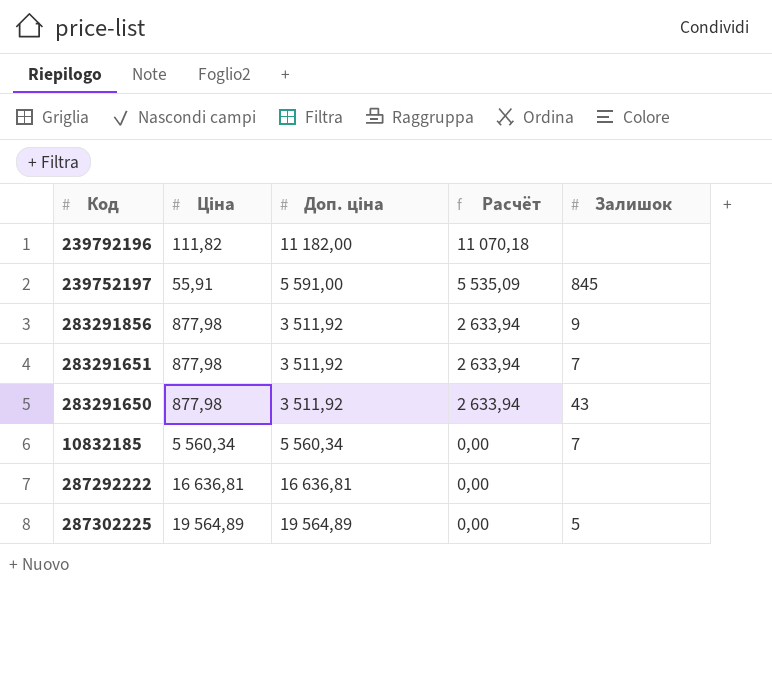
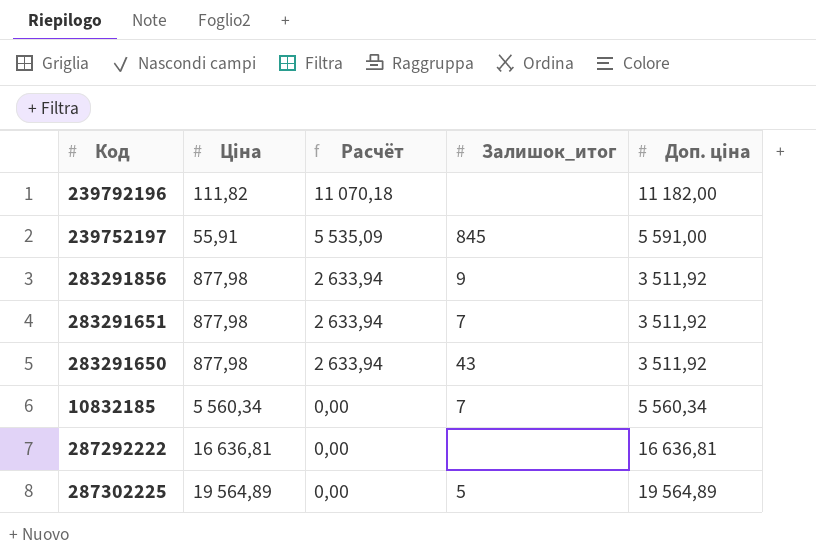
column name: Залишок -> Залишок_итог
column Доп. ціна | position: 3 -> 5

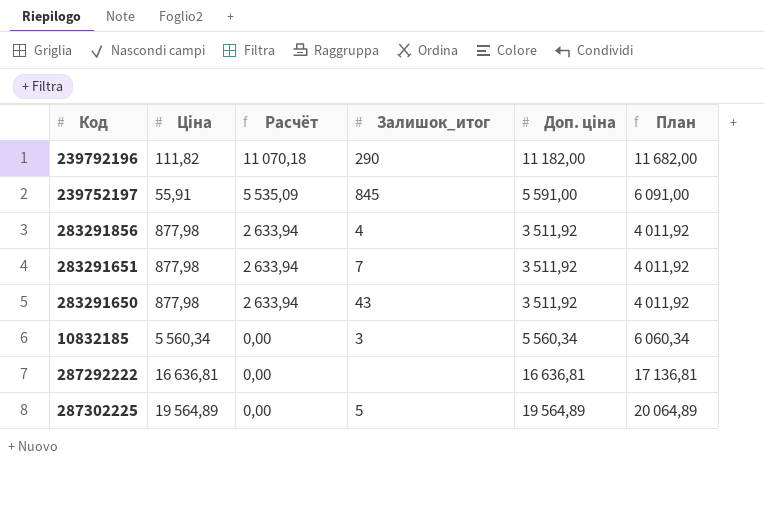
column План | formula: none -> [Доп. ціна] + 500
239792196 | Залишок_итог: none -> 290
283291856 | Залишок_итог: 9 -> 4
10832185 | Залишок_итог: 7 -> 3

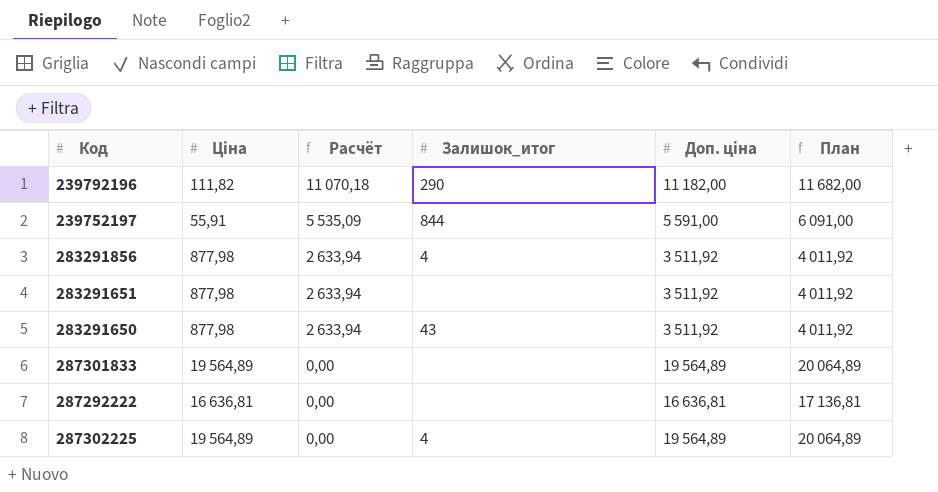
row 10832185: 5 560,34 | 0,00 | 3 | 5 560,34 | 6 060,34 -> none
239752197 | Залишок_итог: 845 -> 844
283291651 | Залишок_итог: 7 -> none
row 287301833: none -> 19 564,89 | 0,00 | none | 19 564,89 | 20 064,89
287302225 | Залишок_итог: 5 -> 4

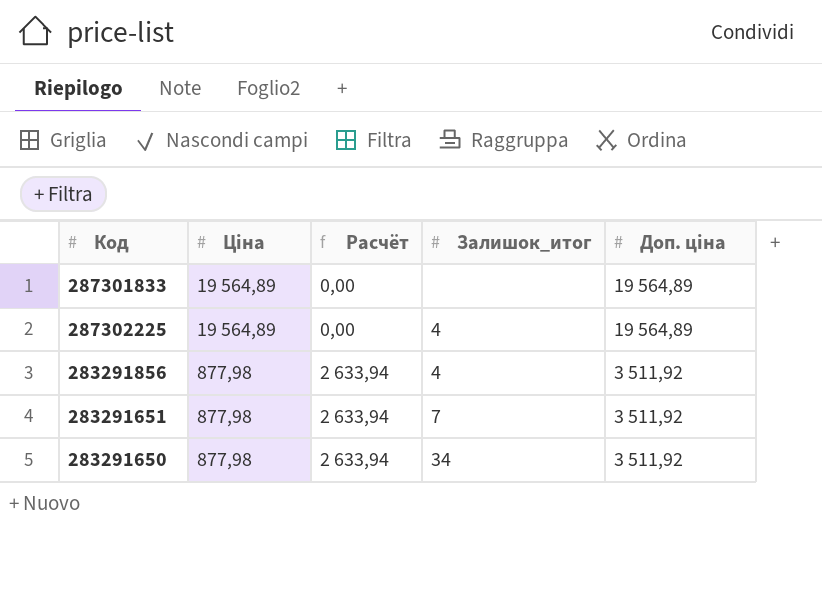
row order: Расчёт descending -> Ціна descending
column План | formula: [Доп. ціна] + 500 -> none
row 239792196: 111,82 | 11 070,18 | 290 | 11 182,00 | 11 682,00 -> none
row 239752197: 55,91 | 5 535,09 | 844 | 5 591,00 | 6 091,00 -> none
row 287292222: 16 636,81 | 0,00 | none | 16 636,81 | 17 136,81 -> none
283291651 | Залишок_итог: none -> 7
283291650 | Залишок_итог: 43 -> 34

